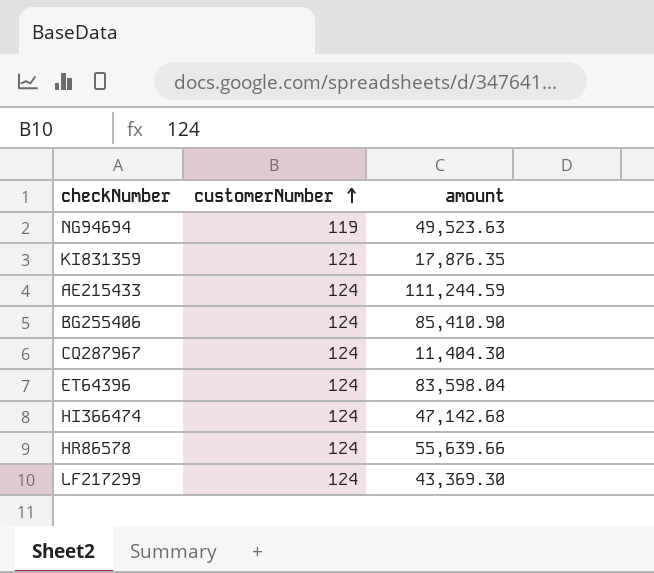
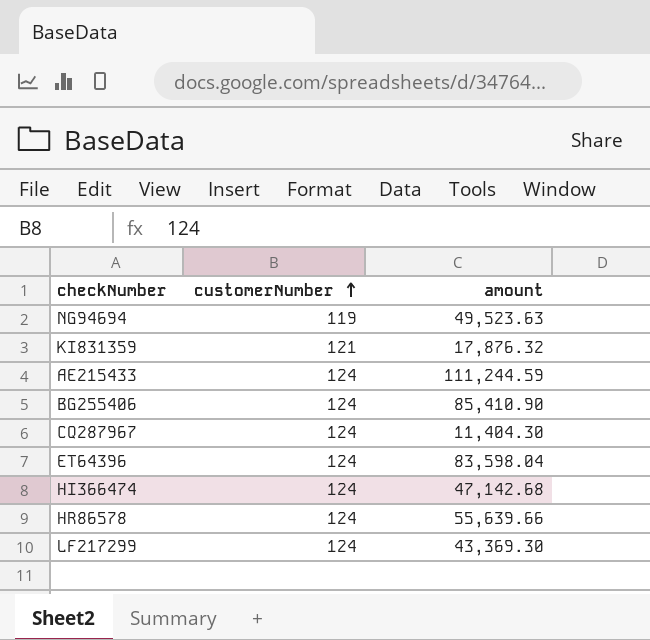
KI831359 | amount: 17,876.35 -> 17,876.32

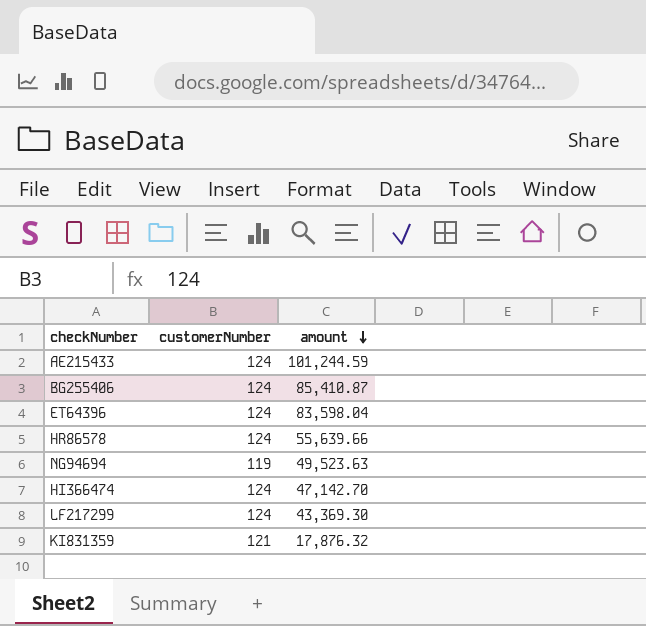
row order: customerNumber ascending -> amount descending
row CQ287967: 124 | 11,404.30 -> none
AE215433 | amount: 111,244.59 -> 101,244.59
BG255406 | amount: 85,410.90 -> 85,410.87
HI366474 | amount: 47,142.68 -> 47,142.70

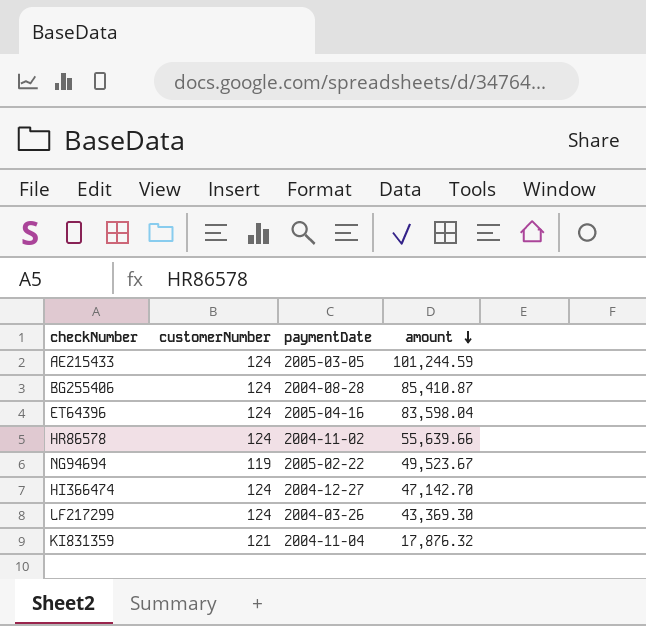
column paymentDate | position: none -> 3
NG94694 | amount: 49,523.63 -> 49,523.67

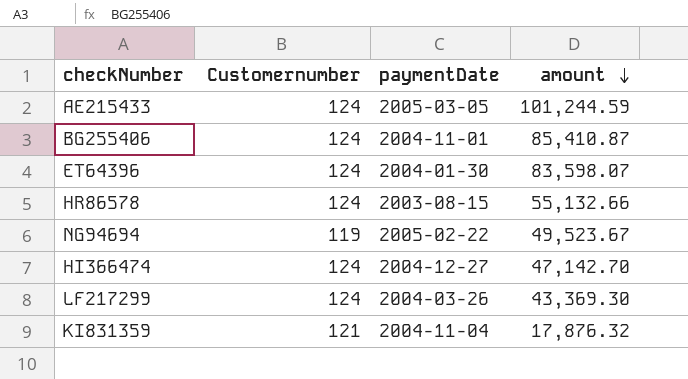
column name: customerNumber -> Customernumber
BG255406 | paymentDate: 2004-08-28 -> 2004-11-01
ET64396 | paymentDate: 2005-04-16 -> 2004-01-30
ET64396 | amount: 83,598.04 -> 83,598.07
HR86578 | paymentDate: 2004-11-02 -> 2003-08-15
HR86578 | amount: 55,639.66 -> 55,132.66

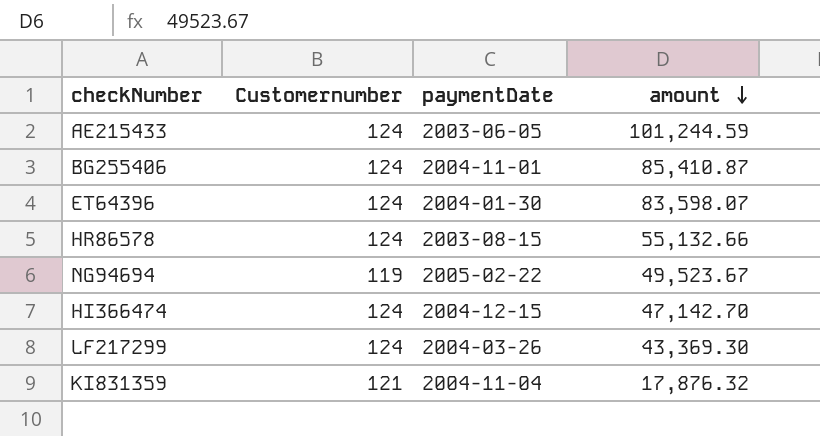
AE215433 | paymentDate: 2005-03-05 -> 2003-06-05
HI366474 | paymentDate: 2004-12-27 -> 2004-12-15

